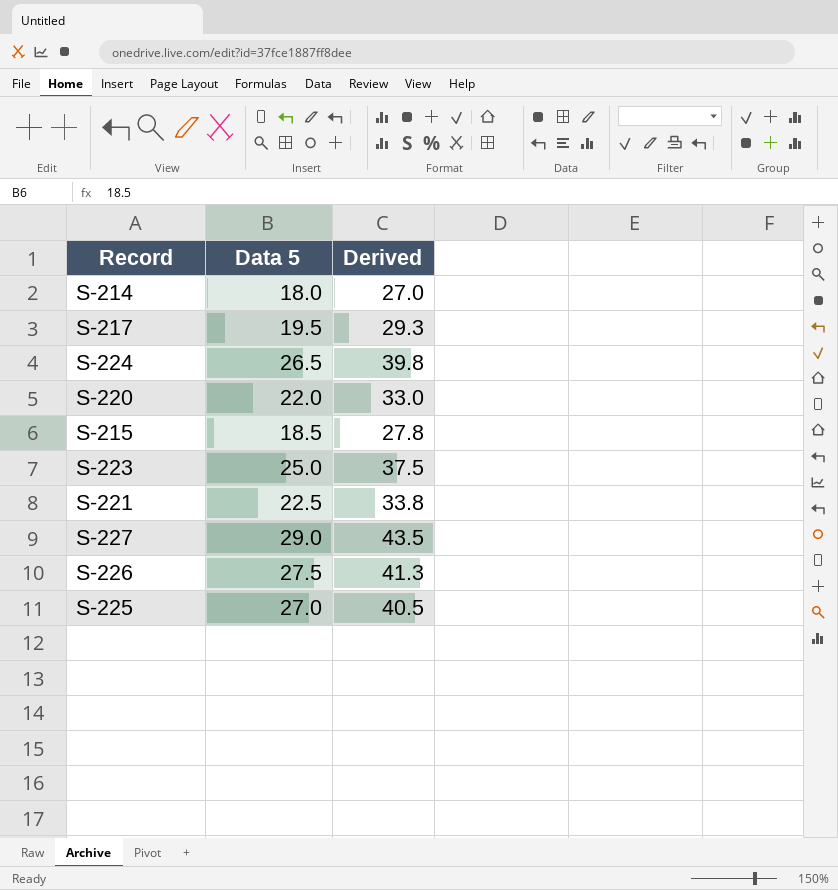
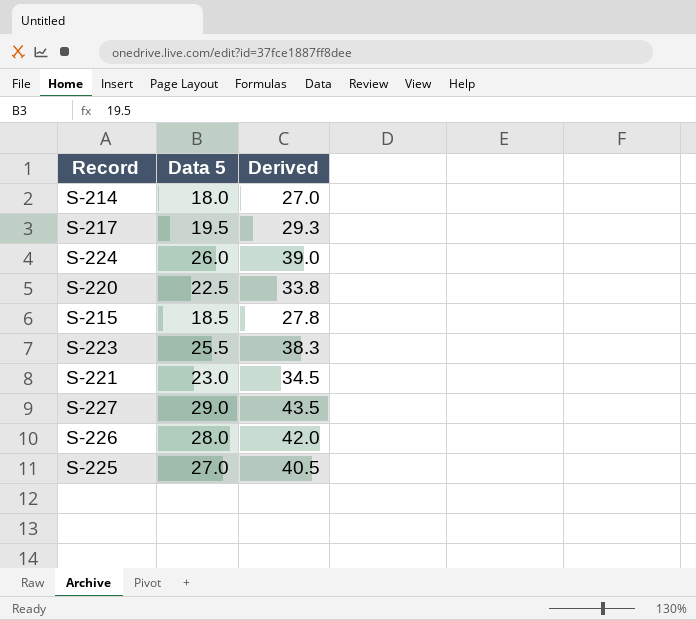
S-224 | Data 5: 26.5 -> 26.0
S-224 | Derived: 39.8 -> 39.0
S-220 | Data 5: 22.0 -> 22.5
S-220 | Derived: 33.0 -> 33.8
S-223 | Data 5: 25.0 -> 25.5
S-223 | Derived: 37.5 -> 38.3
S-221 | Data 5: 22.5 -> 23.0
S-221 | Derived: 33.8 -> 34.5
S-226 | Data 5: 27.5 -> 28.0
S-226 | Derived: 41.3 -> 42.0

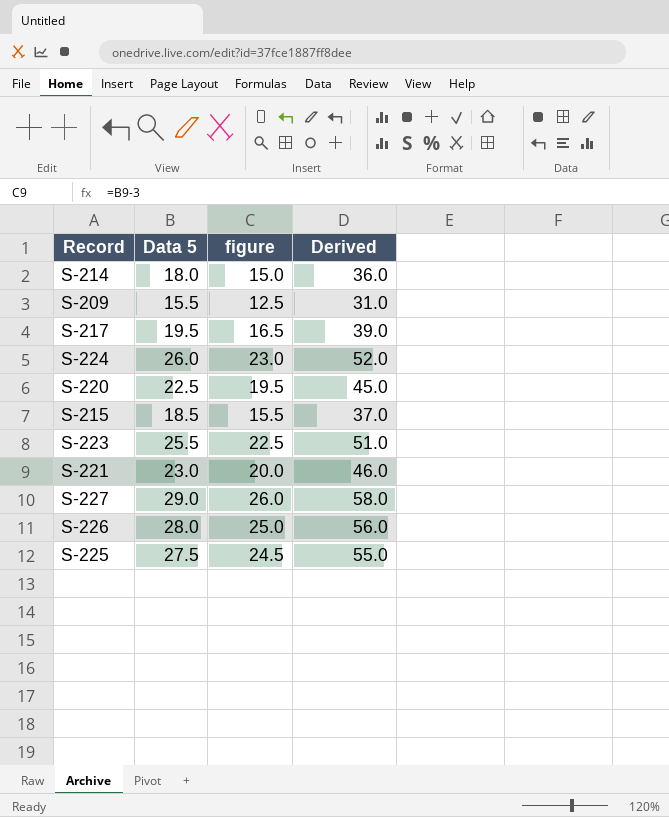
column figure | formula: none -> [Data 5] - 3
column Derived | formula: [Data 5] * 1.5 -> [Data 5] * 2
row S-209: none -> 15.5 | 12.5 | 31.0
S-225 | Data 5: 27.0 -> 27.5

